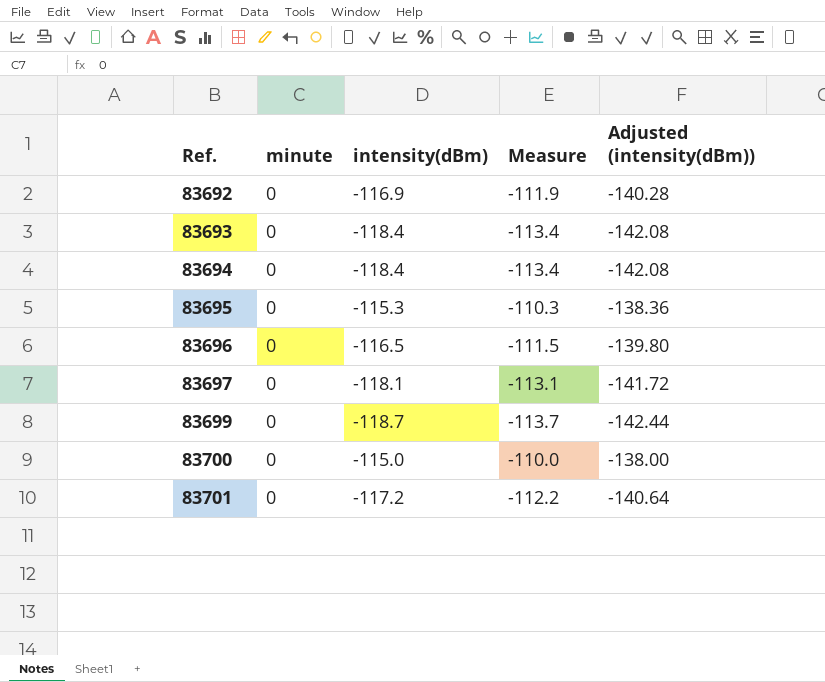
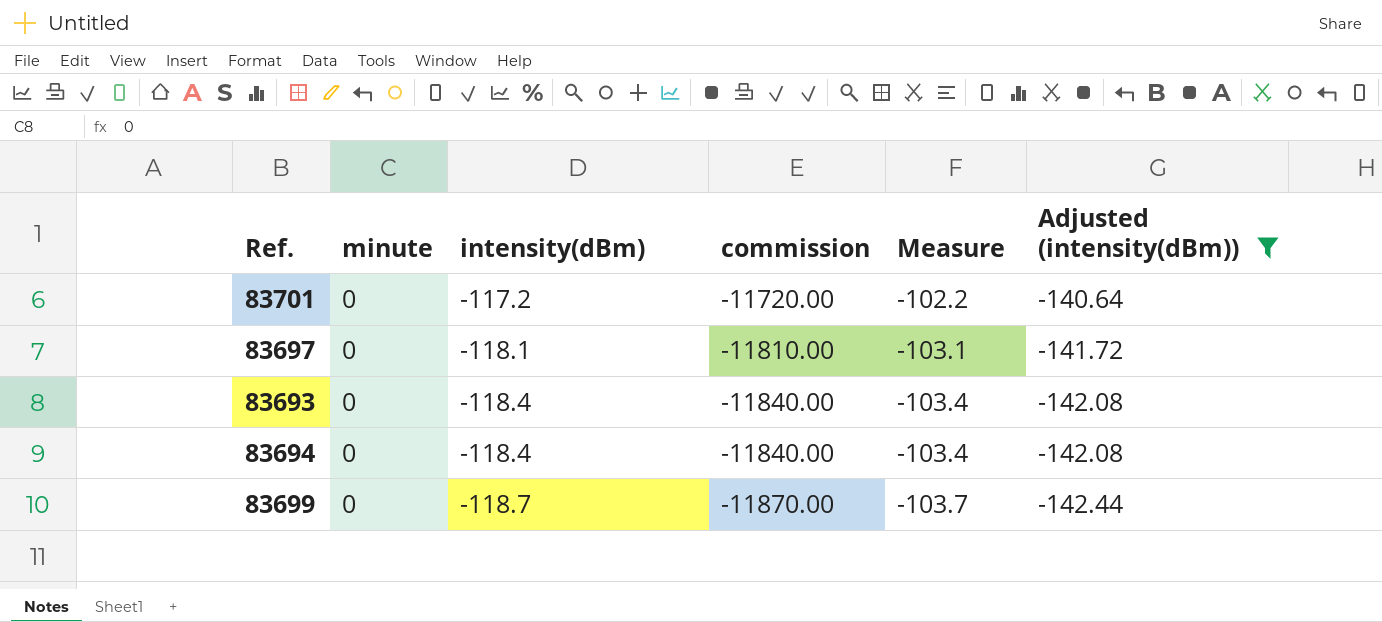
filter: none -> Adjusted (intensity(dBm)) <= -140.64
row order: Ref. ascending -> intensity(dBm) descending
column commission | formula: none -> [intensity(dBm)] * 100
column Measure | formula: [intensity(dBm)] + 5 -> [intensity(dBm)] + 15

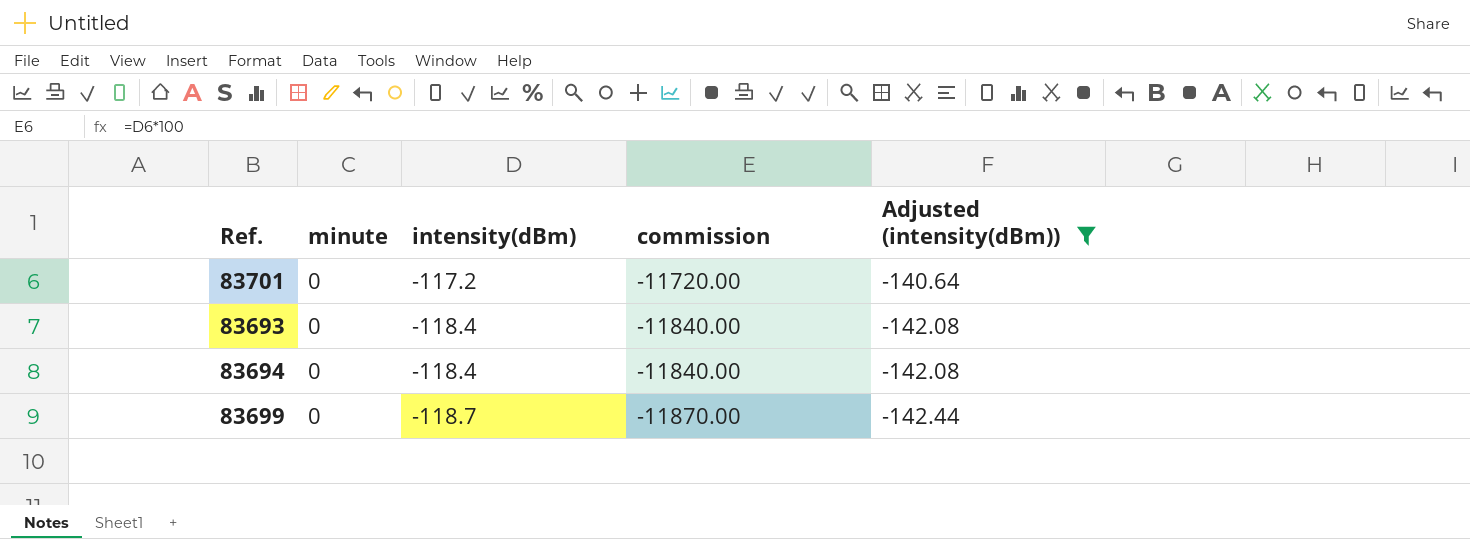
column Measure | formula: [intensity(dBm)] + 15 -> none
row 83697: 0 | -118.1 | -11810.00 | -103.1 | -141.72 -> none

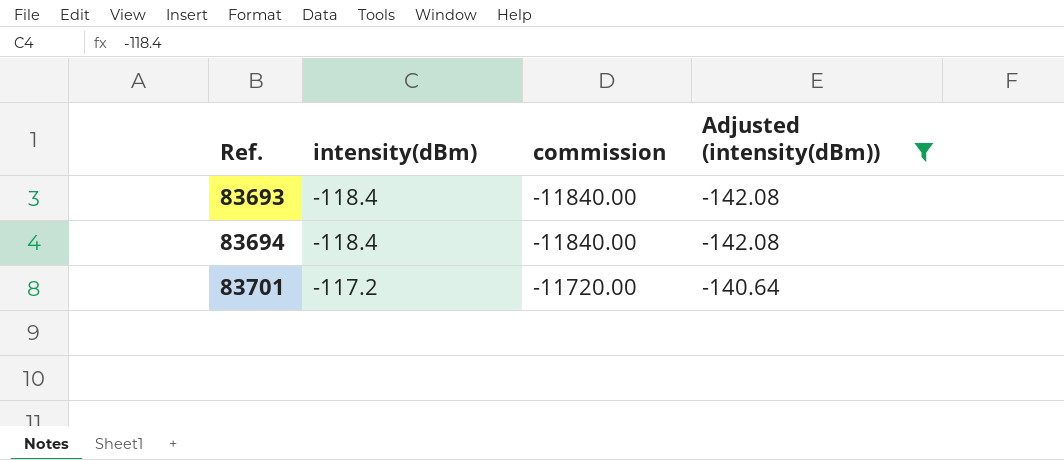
row order: intensity(dBm) descending -> Ref. ascending
column minute | position: 2 -> none
row 83699: 0 | -118.7 | -11870.00 | -142.44 -> none

